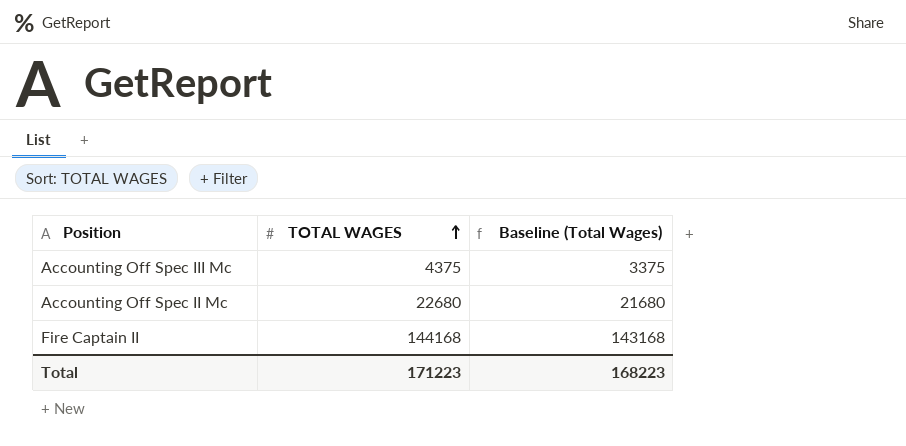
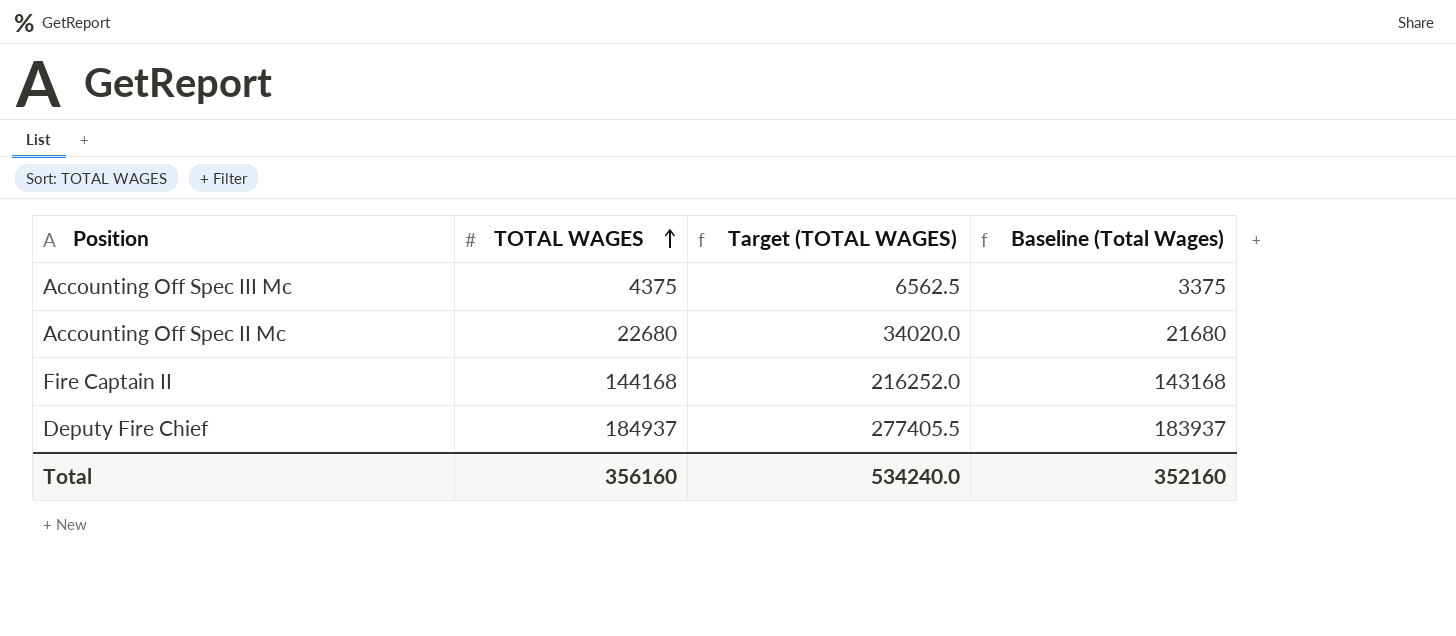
column Target (TOTAL WAGES) | formula: none -> [TOTAL WAGES] * 1.5
row Deputy Fire Chief: none -> 184937 | 277405.5 | 183937
Total | TOTAL WAGES: 171223 -> 356160
Total | Baseline (Total Wages): 168223 -> 352160

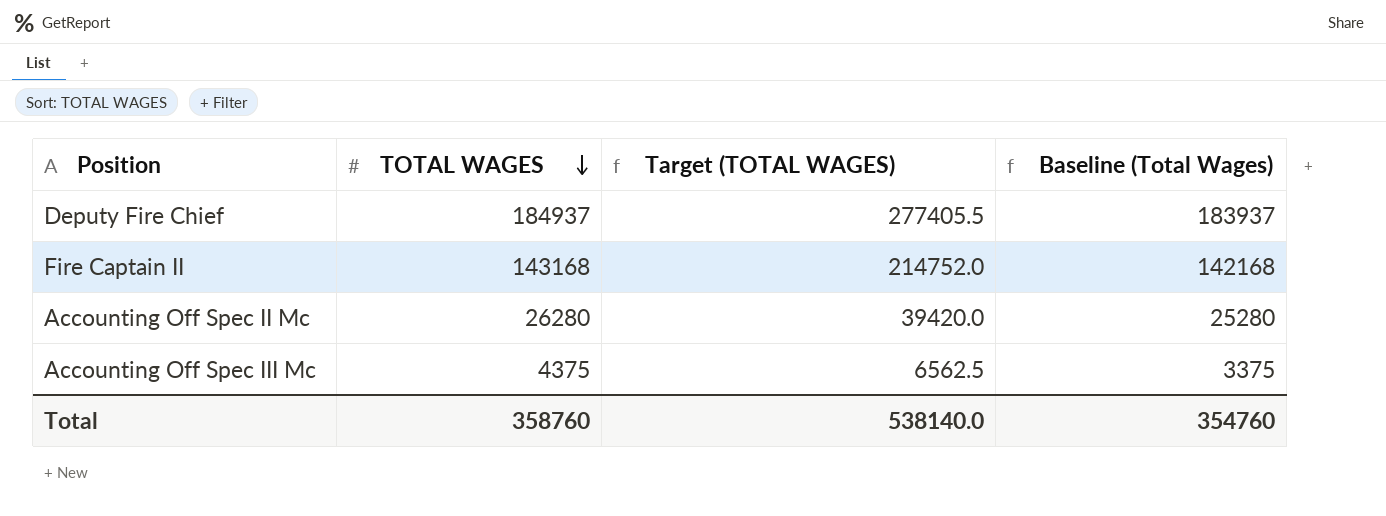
row order: TOTAL WAGES ascending -> TOTAL WAGES descending
Fire Captain II | TOTAL WAGES: 144168 -> 143168
Fire Captain II | Target (TOTAL WAGES): 216252.0 -> 214752.0
Fire Captain II | Baseline (Total Wages): 143168 -> 142168
Accounting Off Spec II Mc | TOTAL WAGES: 22680 -> 26280
Accounting Off Spec II Mc | Target (TOTAL WAGES): 34020.0 -> 39420.0
Accounting Off Spec II Mc | Baseline (Total Wages): 21680 -> 25280
Total | TOTAL WAGES: 356160 -> 358760
Total | Target (TOTAL WAGES): 534240.0 -> 538140.0
Total | Baseline (Total Wages): 352160 -> 354760

